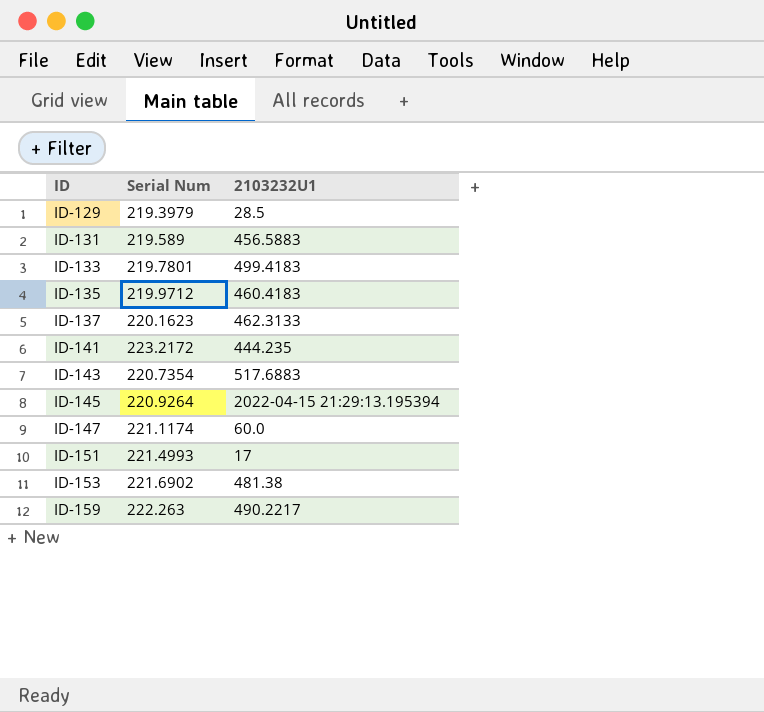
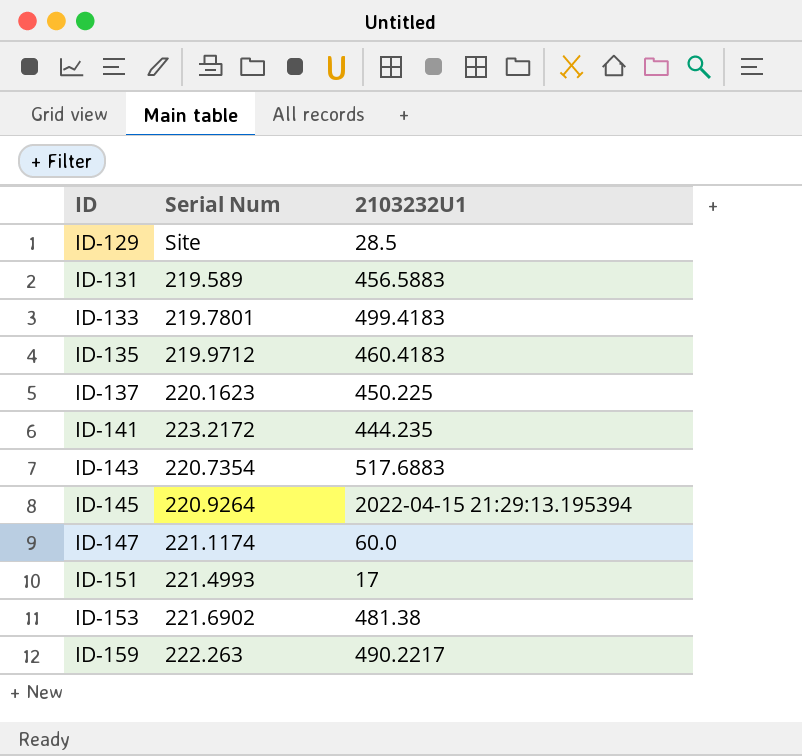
ID-129 | Serial Num: 219.3979 -> Site
ID-137 | 2103232U1: 462.3133 -> 450.225

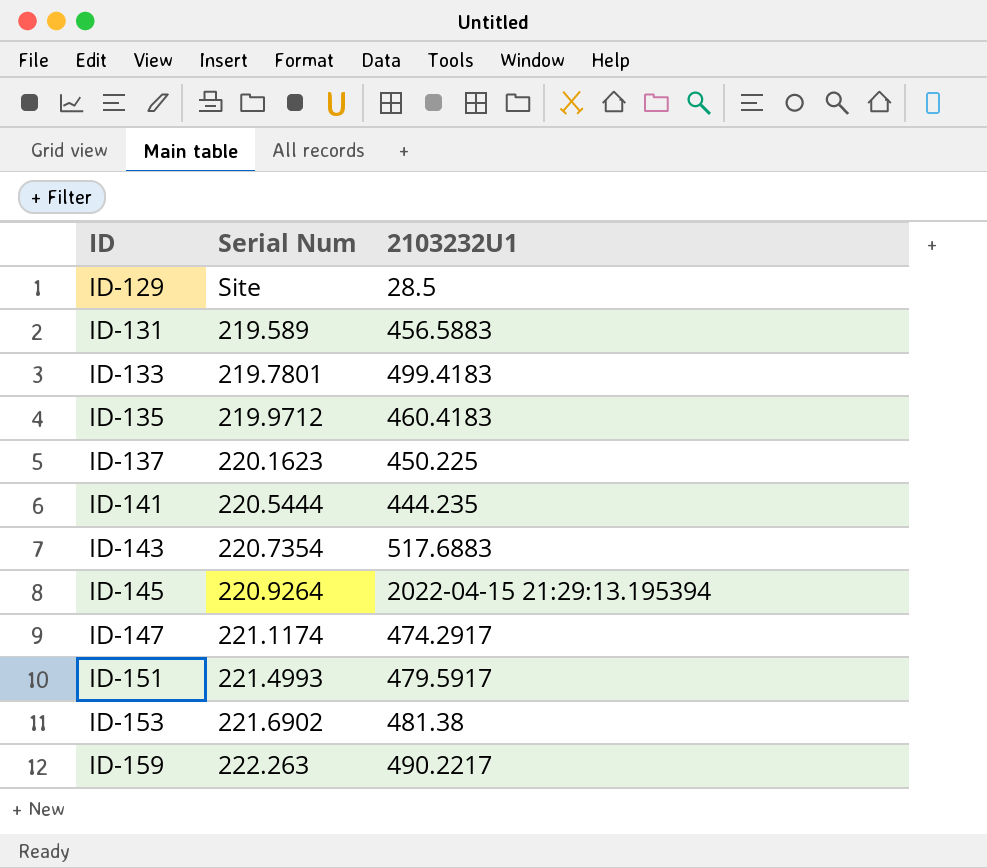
ID-141 | Serial Num: 223.2172 -> 220.5444
ID-147 | 2103232U1: 60.0 -> 474.2917
ID-151 | 2103232U1: 17 -> 479.5917

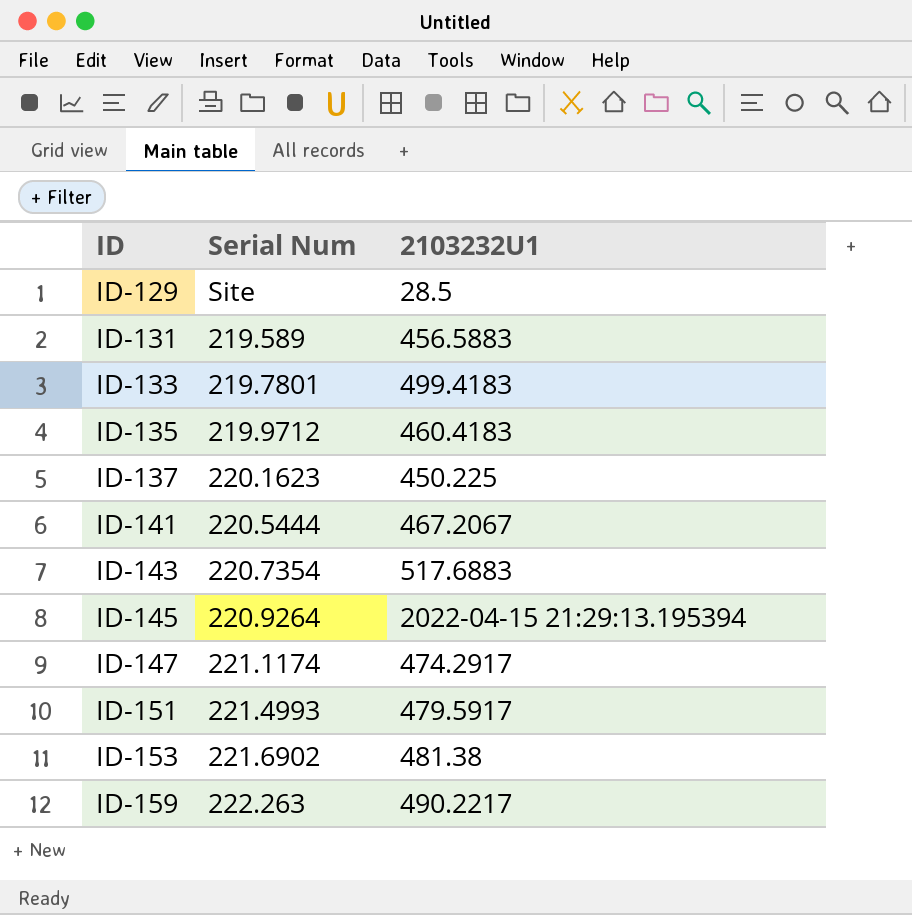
ID-141 | 2103232U1: 444.235 -> 467.2067

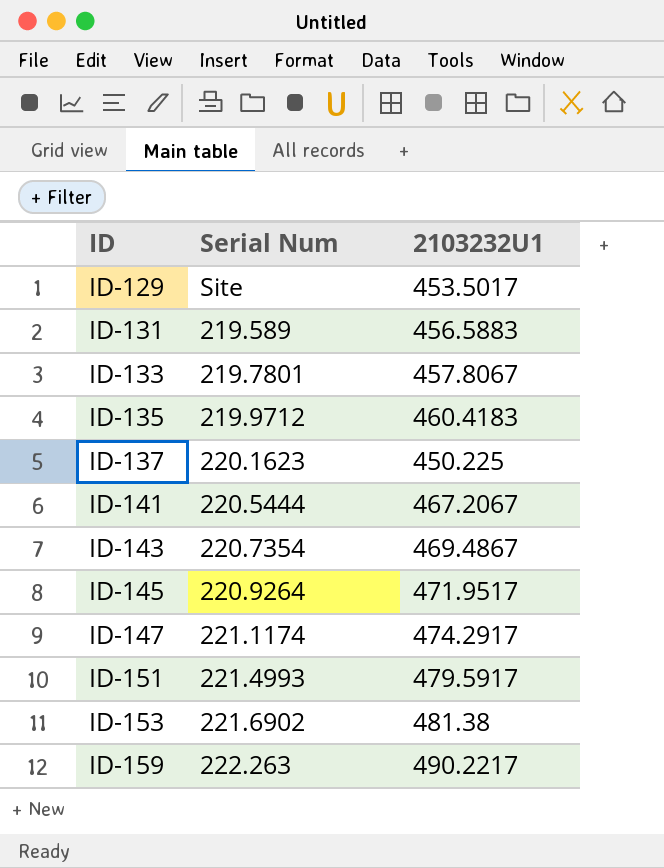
ID-129 | 2103232U1: 28.5 -> 453.5017
ID-133 | 2103232U1: 499.4183 -> 457.8067
ID-143 | 2103232U1: 517.6883 -> 469.4867
ID-145 | 2103232U1: 2022-04-15 21:29:13.195394 -> 471.9517

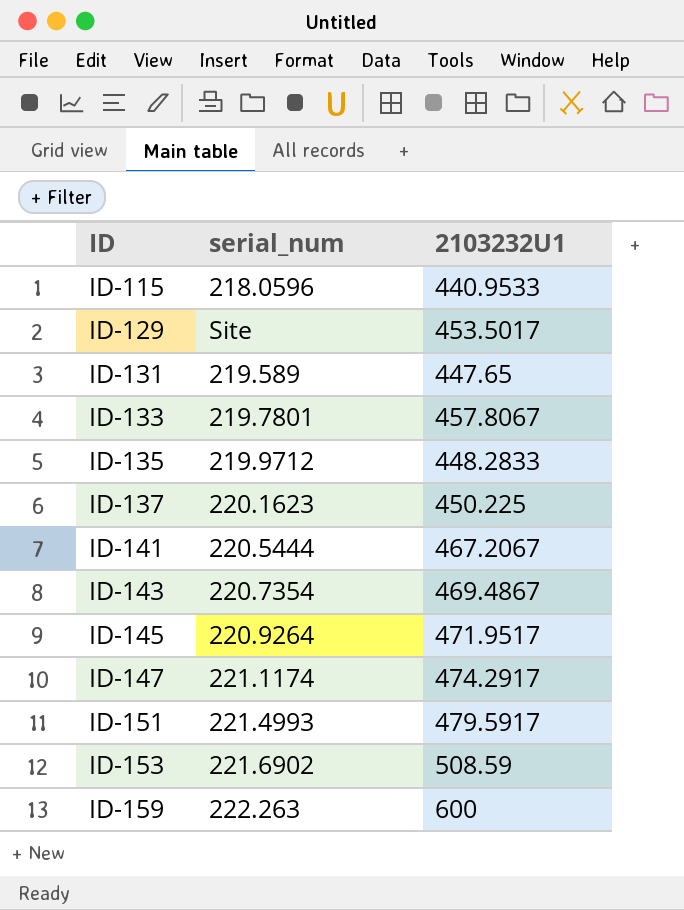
column name: Serial Num -> serial_num
row ID-115: none -> 218.0596 | 440.9533
ID-131 | 2103232U1: 456.5883 -> 447.65
ID-135 | 2103232U1: 460.4183 -> 448.2833
ID-153 | 2103232U1: 481.38 -> 508.59
ID-159 | 2103232U1: 490.2217 -> 600

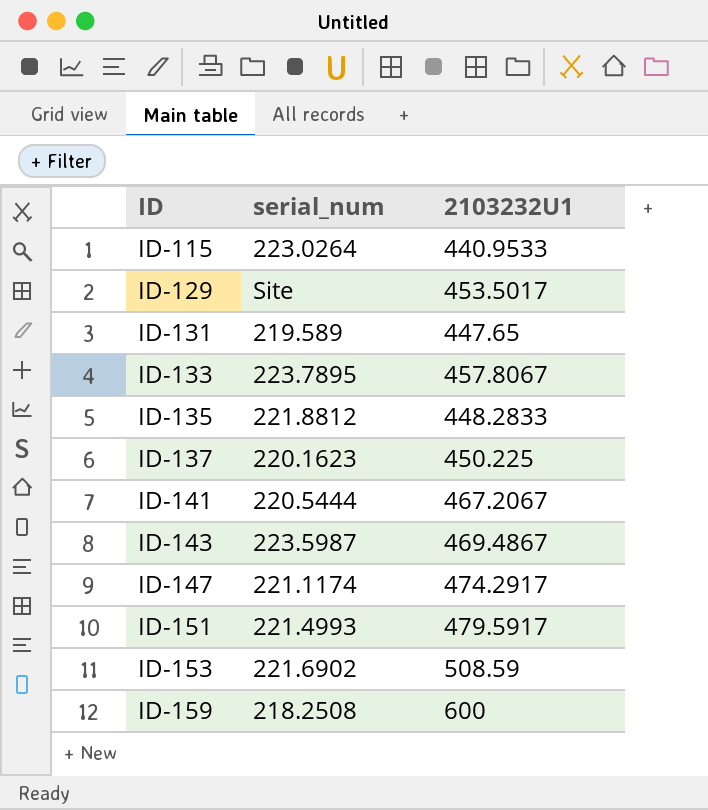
row ID-145: 220.9264 | 471.9517 -> none
ID-115 | serial_num: 218.0596 -> 223.0264
ID-133 | serial_num: 219.7801 -> 223.7895
ID-135 | serial_num: 219.9712 -> 221.8812
ID-143 | serial_num: 220.7354 -> 223.5987
ID-159 | serial_num: 222.263 -> 218.2508

